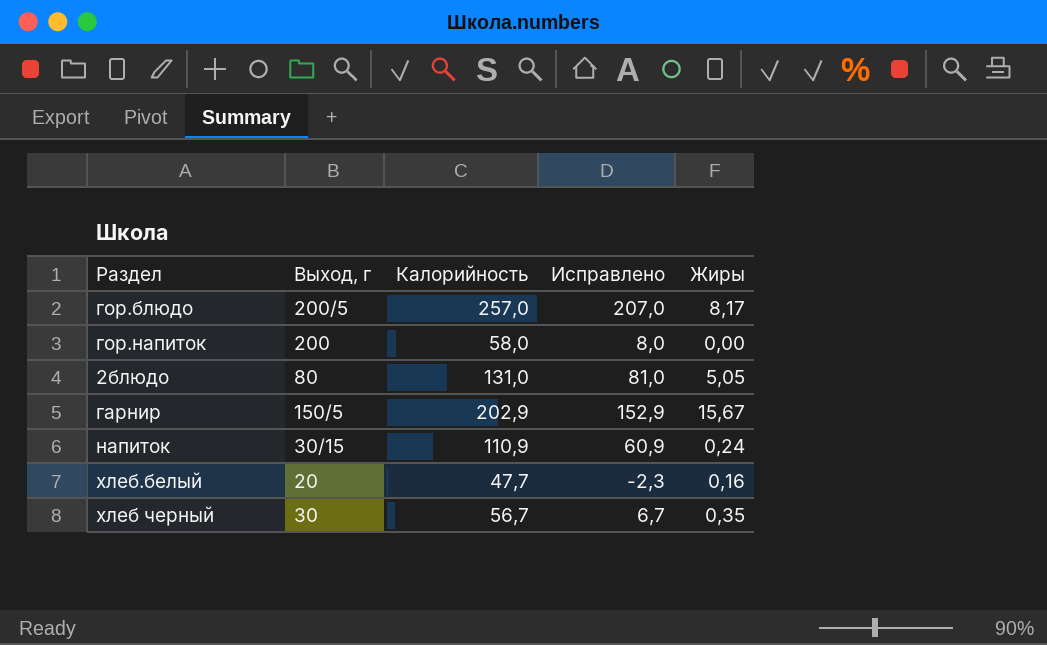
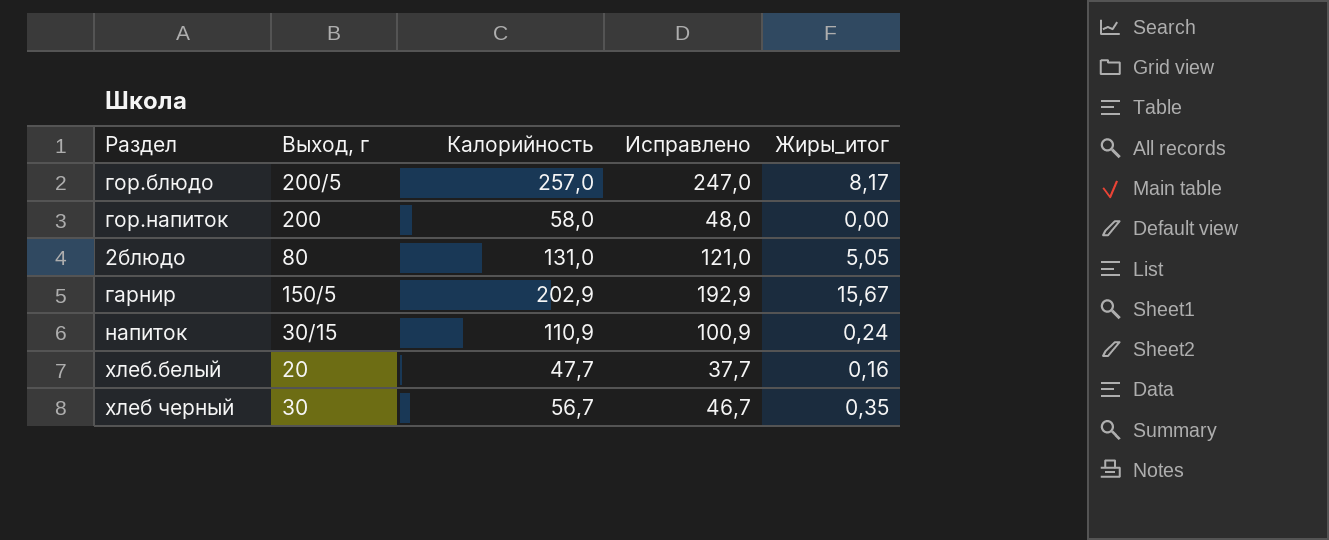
column Исправлено | formula: [Калорийность] - 50 -> [Калорийность] - 10
column name: Жиры -> Жиры_итог

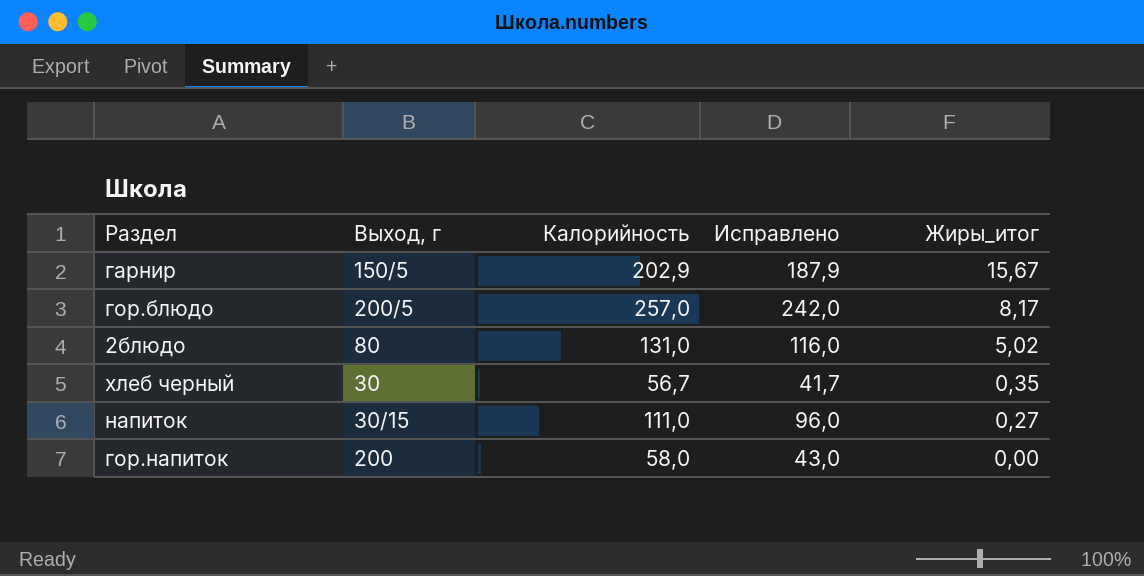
row order: none -> Жиры_итог descending
column Исправлено | formula: [Калорийность] - 10 -> [Калорийность] - 15
row хлеб.белый: 20 | 47,7 | 37,7 | 0,16 -> none
2блюдо | Жиры_итог: 5,05 -> 5,02
напиток | Калорийность: 110,9 -> 111,0
напиток | Жиры_итог: 0,24 -> 0,27

